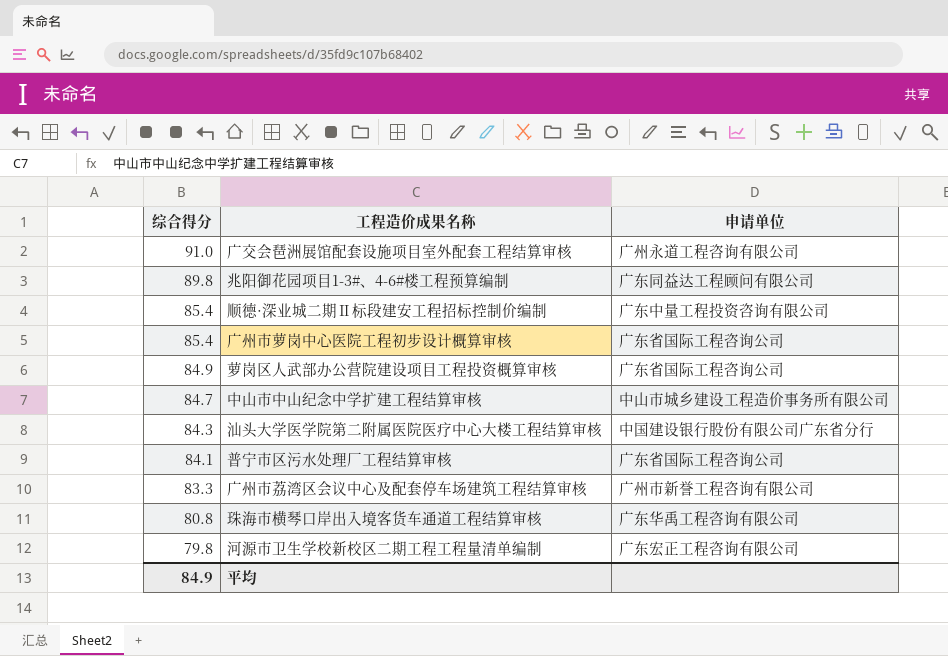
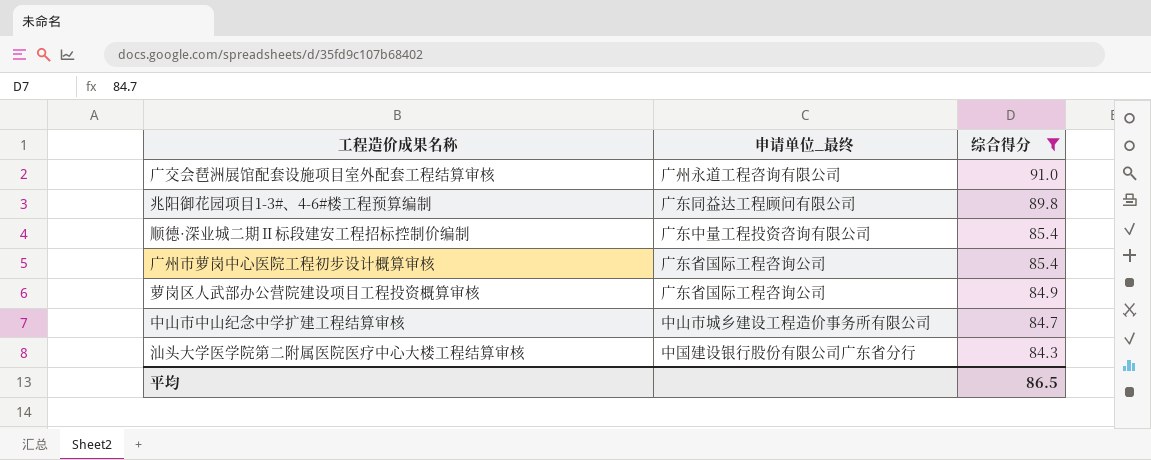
filter: none -> 综合得分 >= 84.3
column name: 申请单位 -> 申请单位_最终
column 综合得分 | position: 1 -> 3
平均 | 综合得分: 84.9 -> 86.5

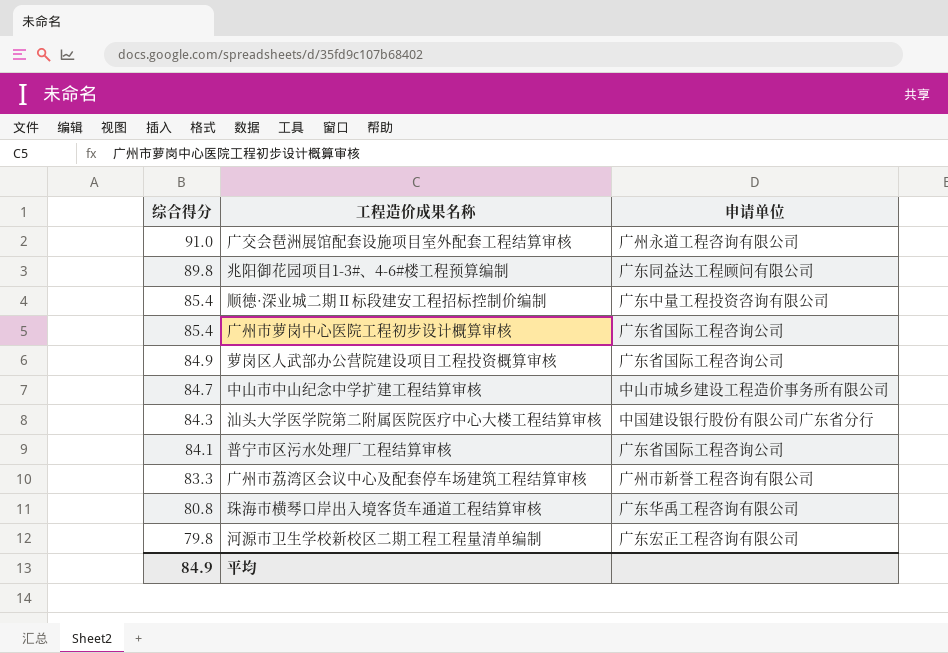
filter: 综合得分 >= 84.3 -> none
column 综合得分 | position: 3 -> 1
column name: 申请单位_最终 -> 申请单位
平均 | 综合得分: 86.5 -> 84.9

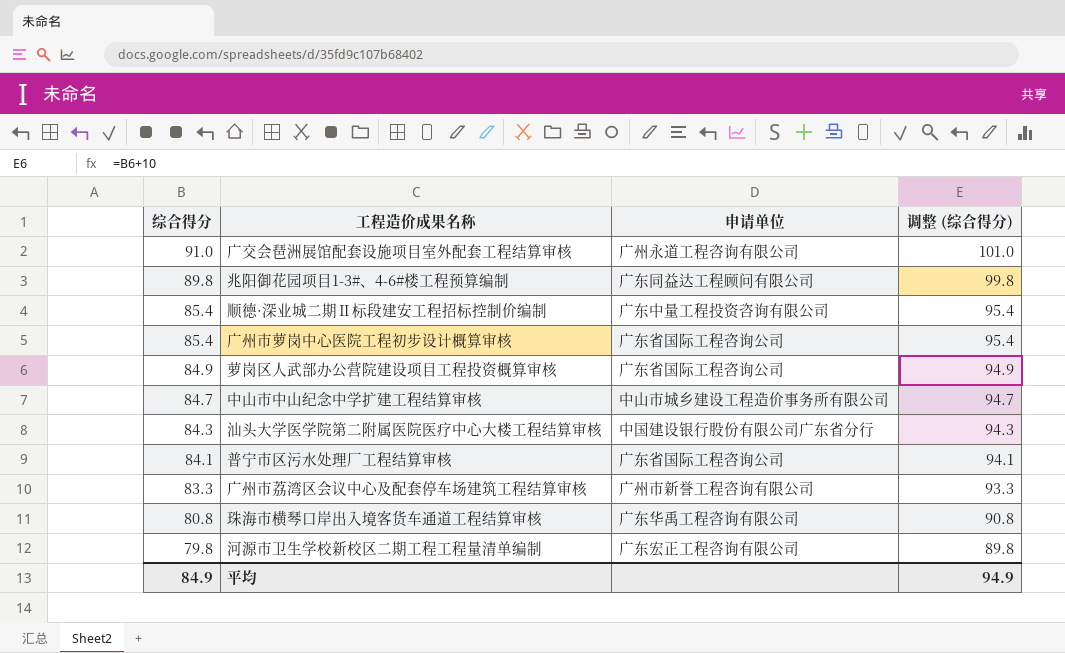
column 调整 (综合得分) | formula: none -> [综合得分] + 10

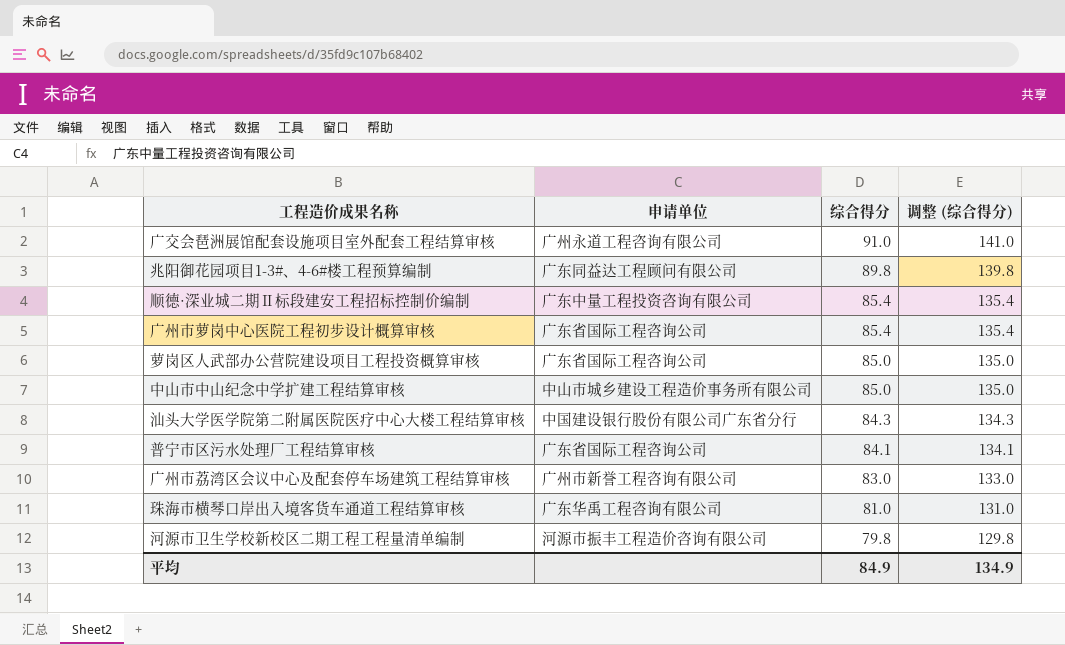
column 综合得分 | position: 1 -> 3
column 调整 (综合得分) | formula: [综合得分] + 10 -> [综合得分] + 50
萝岗区人武部办公营院建设项目工程投资概算审核 | 综合得分: 84.9 -> 85.0
中山市中山纪念中学扩建工程结算审核 | 综合得分: 84.7 -> 85.0
广州市荔湾区会议中心及配套停车场建筑工程结算审核 | 综合得分: 83.3 -> 83.0
珠海市横琴口岸出入境客货车通道工程结算审核 | 综合得分: 80.8 -> 81.0
河源市卫生学校新校区二期工程工程量清单编制 | 申请单位: 广东宏正工程咨询有限公司 -> 河源市振丰工程造价咨询有限公司
平均 | 调整 (综合得分): 94.9 -> 134.9

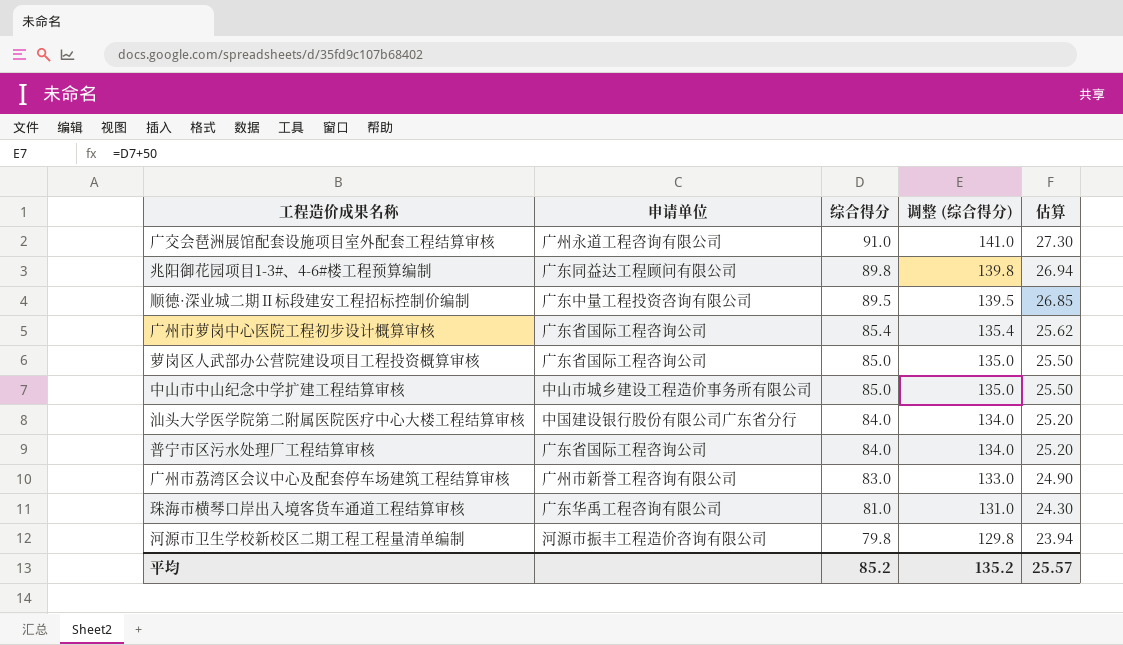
column 估算 | formula: none -> [综合得分] * 0.3
顺德·深业城二期Ⅱ标段建安工程招标控制价编制 | 综合得分: 85.4 -> 89.5
顺德·深业城二期Ⅱ标段建安工程招标控制价编制 | 调整 (综合得分): 135.4 -> 139.5
汕头大学医学院第二附属医院医疗中心大楼工程结算审核 | 综合得分: 84.3 -> 84.0
汕头大学医学院第二附属医院医疗中心大楼工程结算审核 | 调整 (综合得分): 134.3 -> 134.0
普宁市区污水处理厂工程结算审核 | 综合得分: 84.1 -> 84.0
普宁市区污水处理厂工程结算审核 | 调整 (综合得分): 134.1 -> 134.0
平均 | 综合得分: 84.9 -> 85.2
平均 | 调整 (综合得分): 134.9 -> 135.2

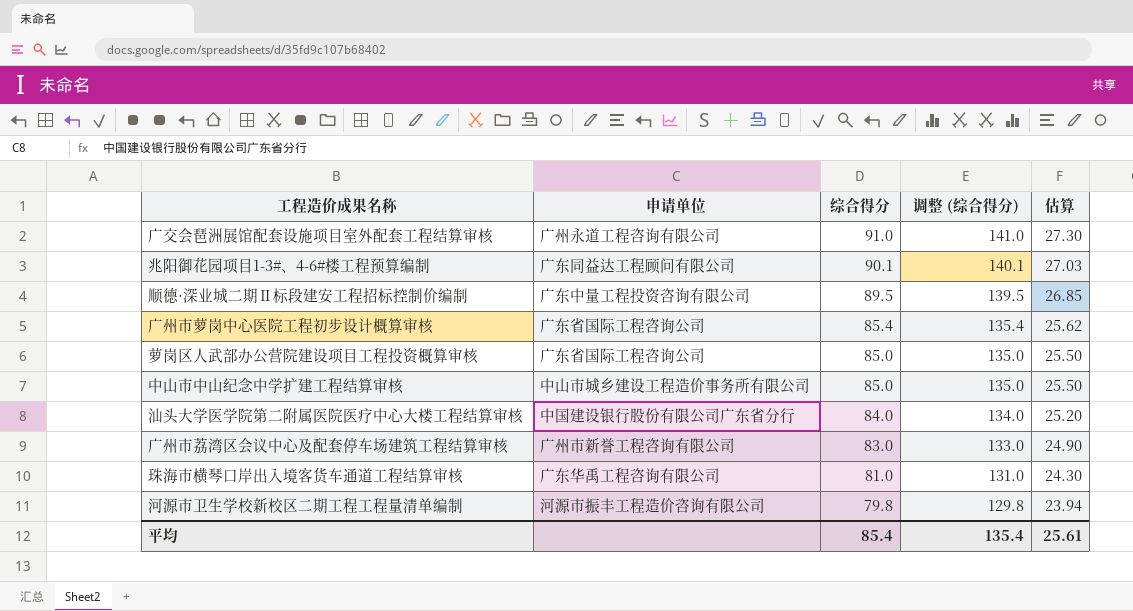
row 普宁市区污水处理厂工程结算审核: 广东省国际工程咨询公司 | 84.0 | 134.0 | 25.20 -> none
兆阳御花园项目1-3#、4-6#楼工程预算编制 | 综合得分: 89.8 -> 90.1
兆阳御花园项目1-3#、4-6#楼工程预算编制 | 调整 (综合得分): 139.8 -> 140.1
兆阳御花园项目1-3#、4-6#楼工程预算编制 | 估算: 26.94 -> 27.03
平均 | 综合得分: 85.2 -> 85.4
平均 | 调整 (综合得分): 135.2 -> 135.4
平均 | 估算: 25.57 -> 25.61

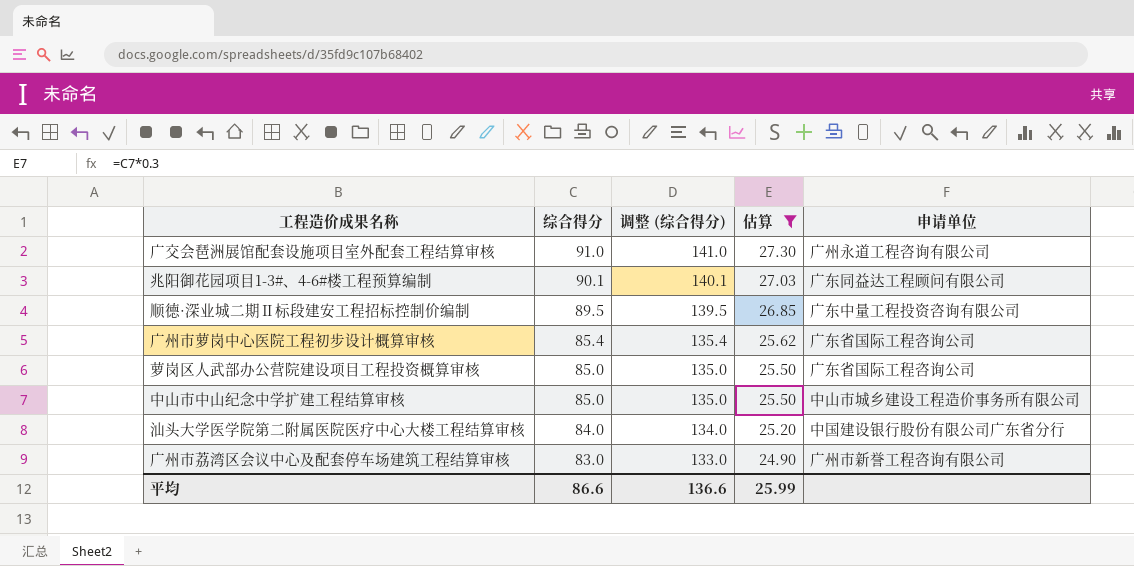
filter: none -> 估算 >= 24.90
column 申请单位 | position: 2 -> 5
平均 | 综合得分: 85.4 -> 86.6
平均 | 调整 (综合得分): 135.4 -> 136.6
平均 | 估算: 25.61 -> 25.99

